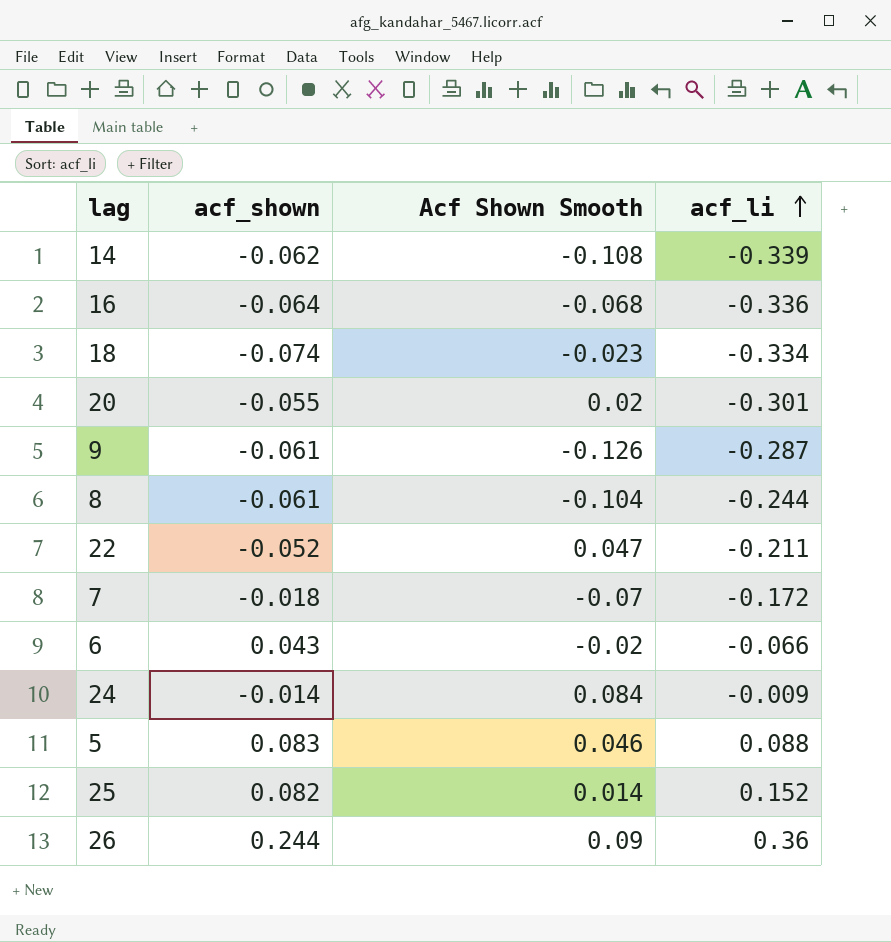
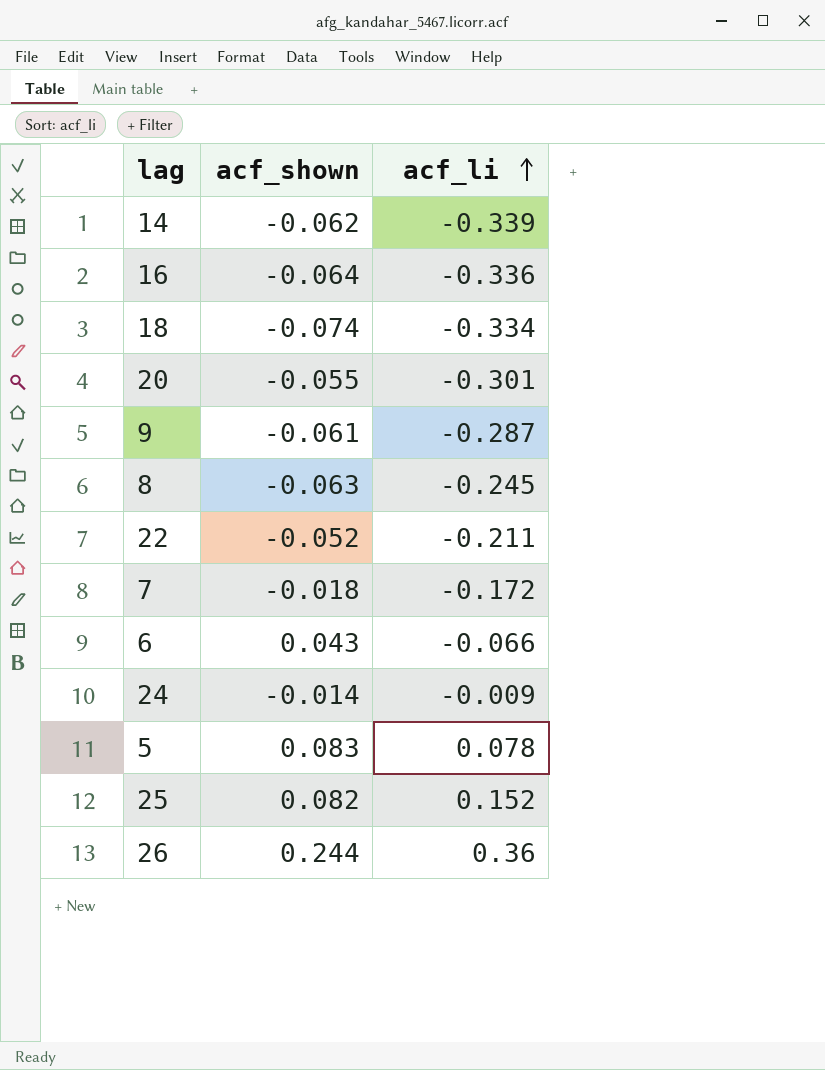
column Acf Shown Smooth | position: 3 -> none
8 | acf_shown: -0.061 -> -0.063
8 | acf_li: -0.244 -> -0.245
5 | acf_li: 0.088 -> 0.078

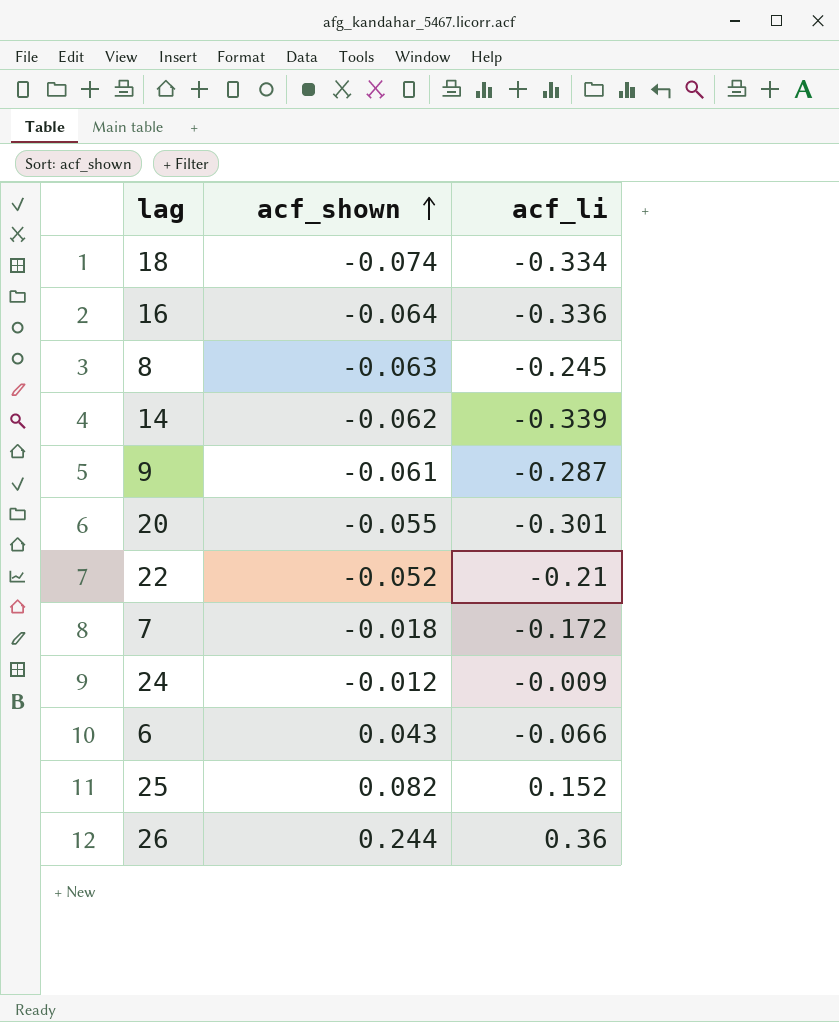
row order: acf_li ascending -> acf_shown ascending
row 5: 0.083 | 0.078 -> none
22 | acf_li: -0.211 -> -0.21
24 | acf_shown: -0.014 -> -0.012

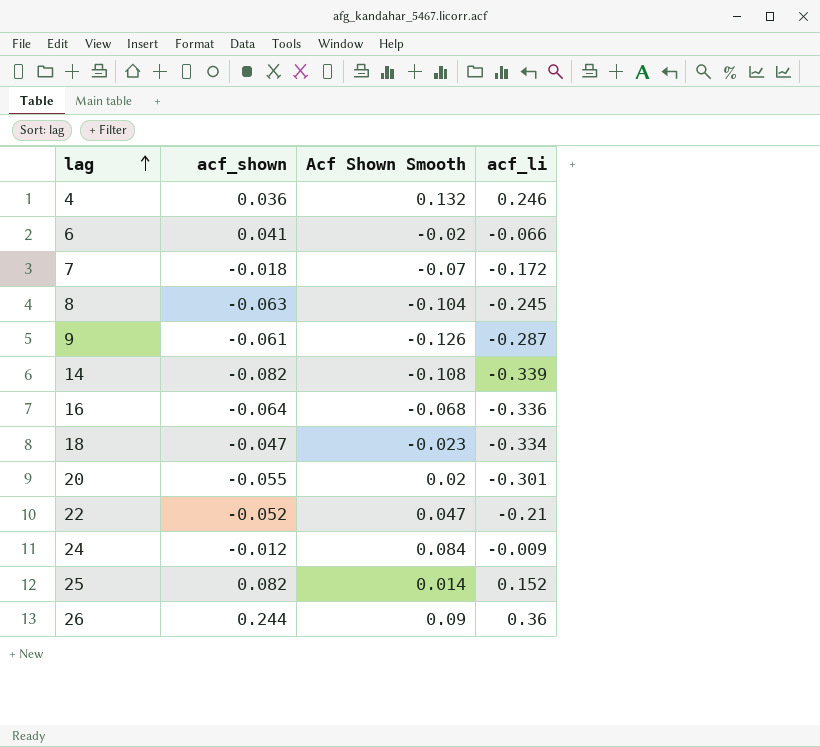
row order: acf_shown ascending -> lag ascending
column Acf Shown Smooth | position: none -> 3
row 4: none -> 0.036 | 0.132 | 0.246
6 | acf_shown: 0.043 -> 0.041
14 | acf_shown: -0.062 -> -0.082
18 | acf_shown: -0.074 -> -0.047

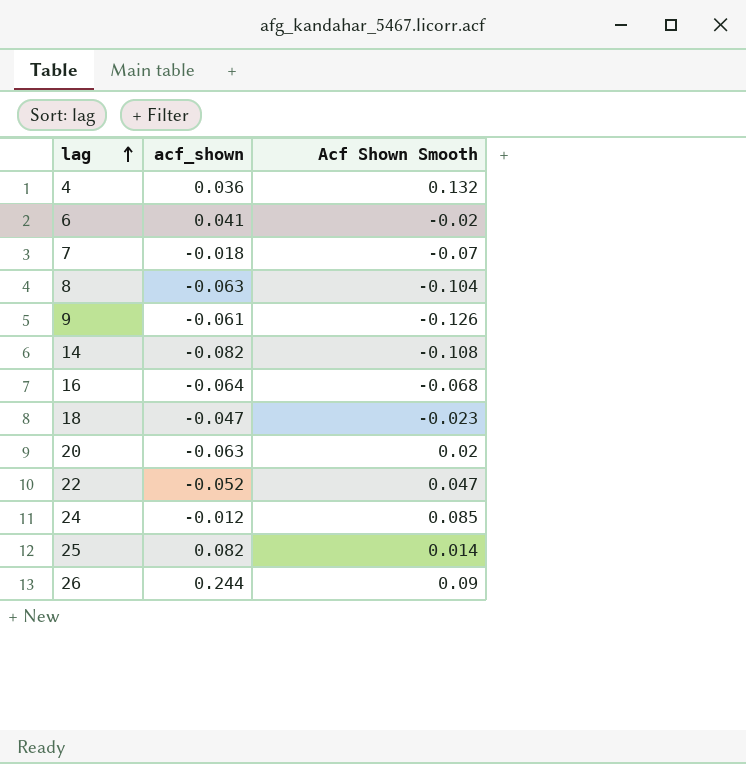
column acf_li | position: 4 -> none
20 | acf_shown: -0.055 -> -0.063
24 | Acf Shown Smooth: 0.084 -> 0.085

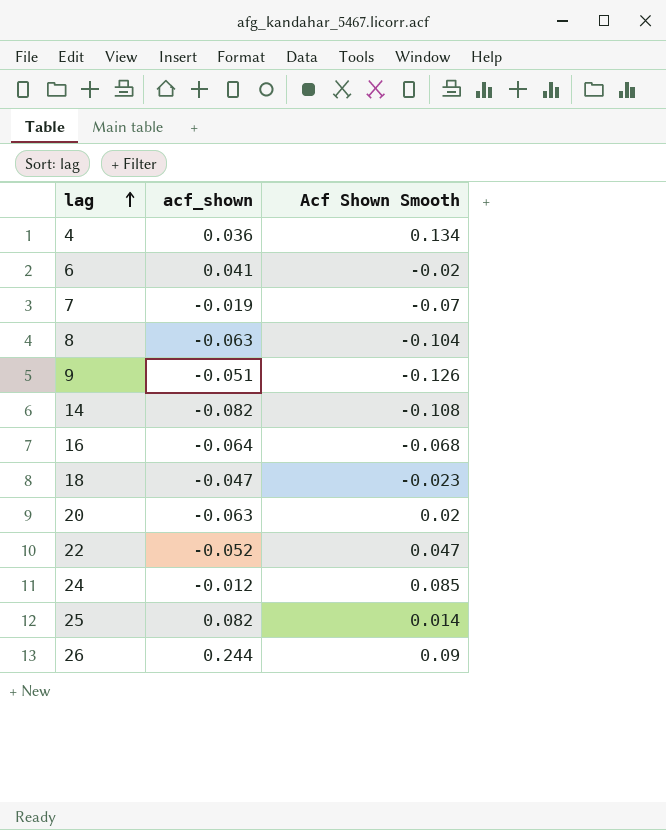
4 | Acf Shown Smooth: 0.132 -> 0.134
7 | acf_shown: -0.018 -> -0.019
9 | acf_shown: -0.061 -> -0.051

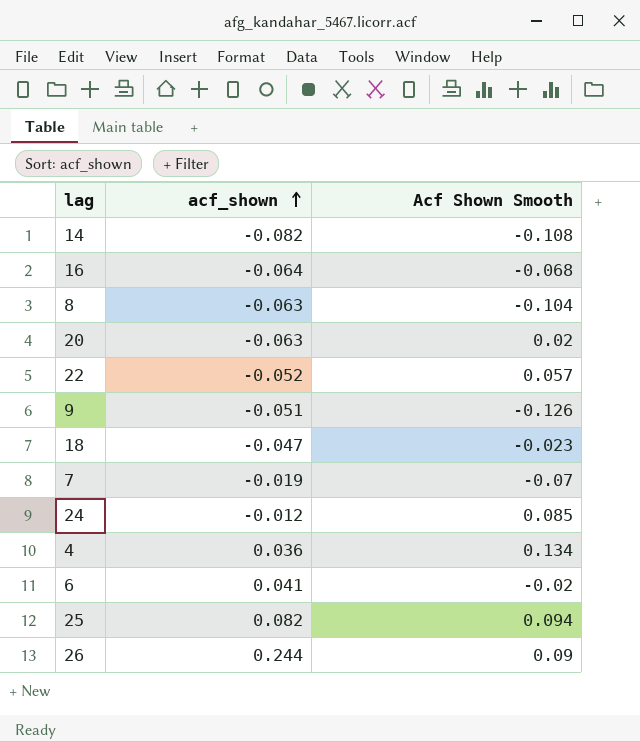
row order: lag ascending -> acf_shown ascending
22 | Acf Shown Smooth: 0.047 -> 0.057
25 | Acf Shown Smooth: 0.014 -> 0.094

